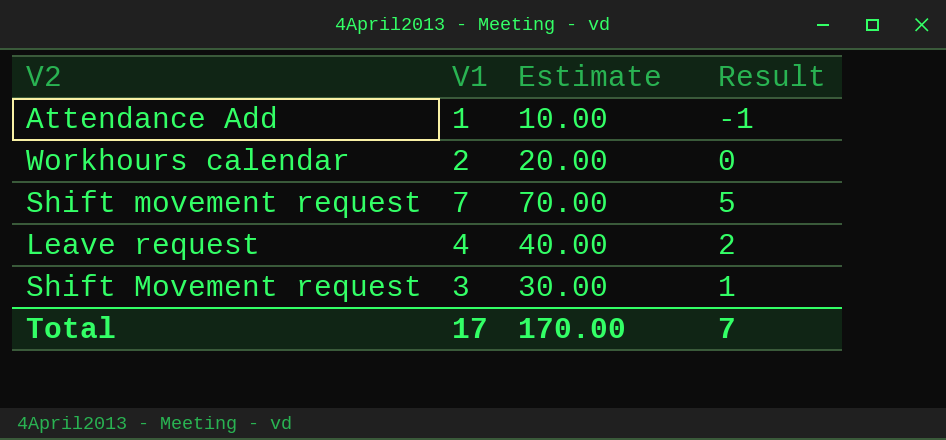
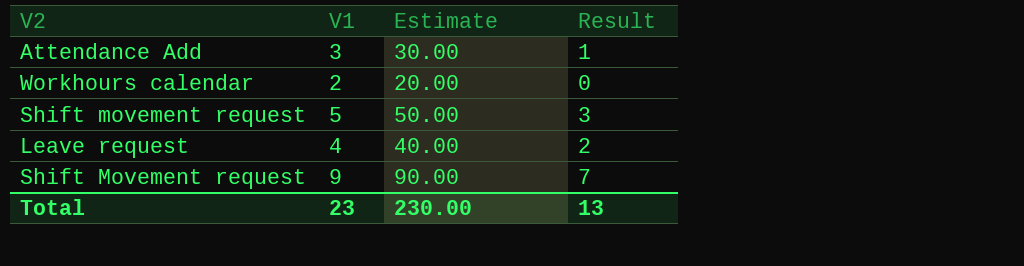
Attendance Add | V1: 1 -> 3
Attendance Add | Estimate: 10.00 -> 30.00
Attendance Add | Result: -1 -> 1
Shift movement request | V1: 7 -> 5
Shift movement request | Estimate: 70.00 -> 50.00
Shift movement request | Result: 5 -> 3
Shift Movement request | V1: 3 -> 9
Shift Movement request | Estimate: 30.00 -> 90.00
Shift Movement request | Result: 1 -> 7
Total | V1: 17 -> 23
Total | Estimate: 170.00 -> 230.00
Total | Result: 7 -> 13

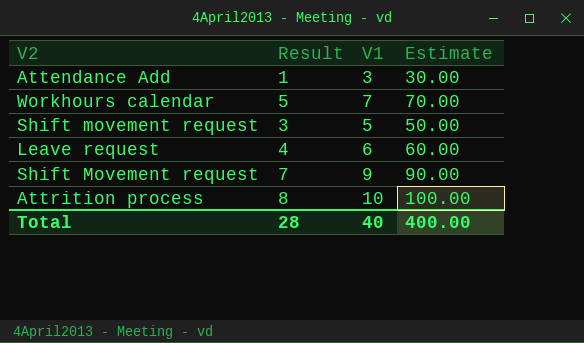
column Result | position: 4 -> 2
Workhours calendar | Result: 0 -> 5
Workhours calendar | V1: 2 -> 7
Workhours calendar | Estimate: 20.00 -> 70.00
Leave request | Result: 2 -> 4
Leave request | V1: 4 -> 6
Leave request | Estimate: 40.00 -> 60.00
row Attrition process: none -> 8 | 10 | 100.00
Total | Result: 13 -> 28
Total | V1: 23 -> 40
Total | Estimate: 230.00 -> 400.00

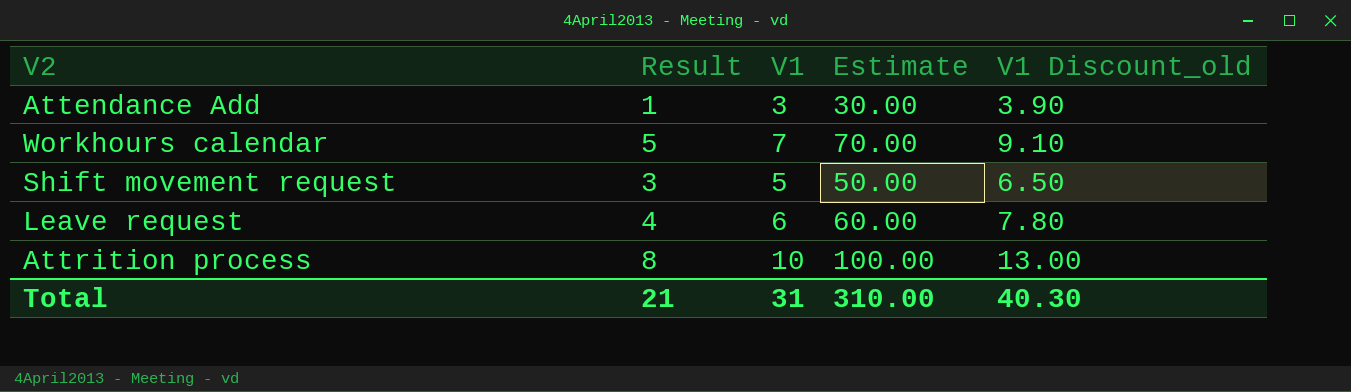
column V1 Discount_old | formula: none -> [V1] * 1.3
row Shift Movement request: 7 | 9 | 90.00 -> none
Total | Result: 28 -> 21
Total | V1: 40 -> 31
Total | Estimate: 400.00 -> 310.00

